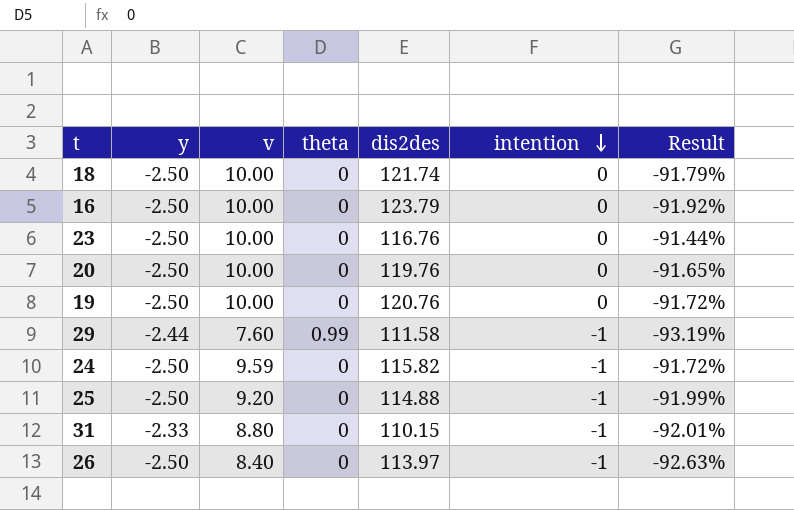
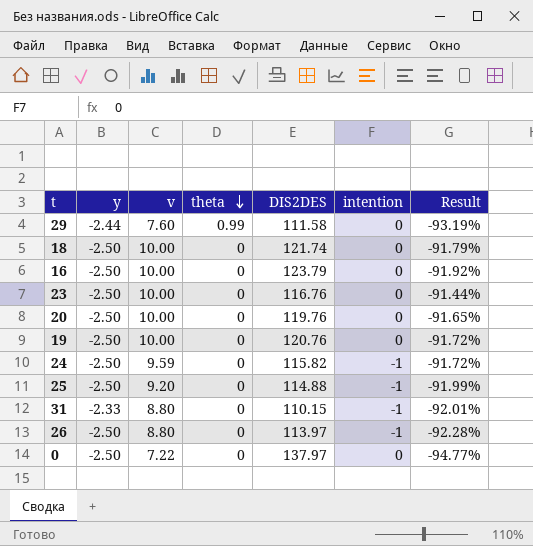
row order: intention descending -> theta descending
column name: dis2des -> DIS2DES
29 | intention: -1 -> 0
26 | v: 8.40 -> 8.80
26 | Result: -92.63% -> -92.28%
row 0: none -> -2.50 | 7.22 | 0 | 137.97 | 0 | -94.77%

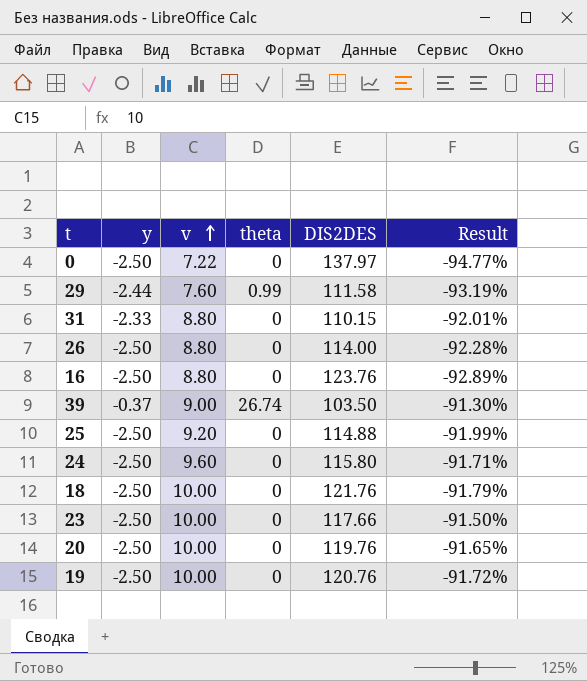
row order: theta descending -> v ascending
column intention | position: 6 -> none
26 | DIS2DES: 113.97 -> 114.00
16 | v: 10.00 -> 8.80
16 | DIS2DES: 123.79 -> 123.76
16 | Result: -91.92% -> -92.89%
row 39: none -> -0.37 | 9.00 | 26.74 | 103.50 | -91.30%
24 | v: 9.59 -> 9.60
24 | DIS2DES: 115.82 -> 115.80
24 | Result: -91.72% -> -91.71%
18 | DIS2DES: 121.74 -> 121.76
23 | DIS2DES: 116.76 -> 117.66
23 | Result: -91.44% -> -91.50%

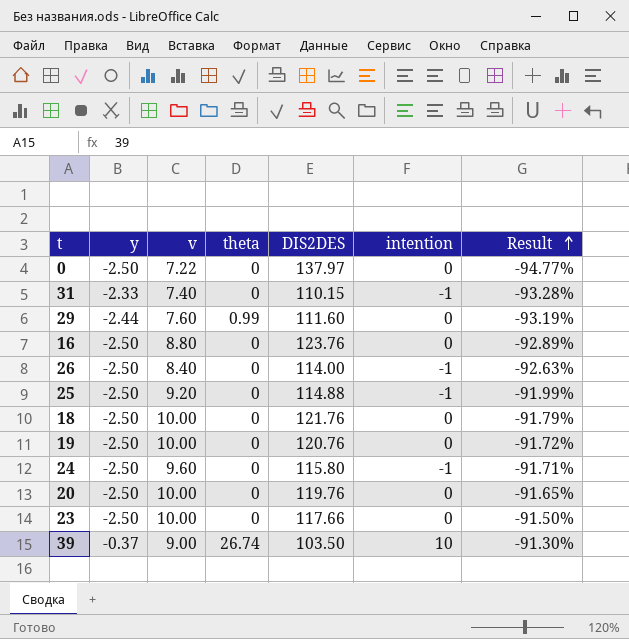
row order: v ascending -> Result ascending
column intention | position: none -> 6
31 | v: 8.80 -> 7.40
31 | Result: -92.01% -> -93.28%
29 | DIS2DES: 111.58 -> 111.60
26 | v: 8.80 -> 8.40
26 | Result: -92.28% -> -92.63%

